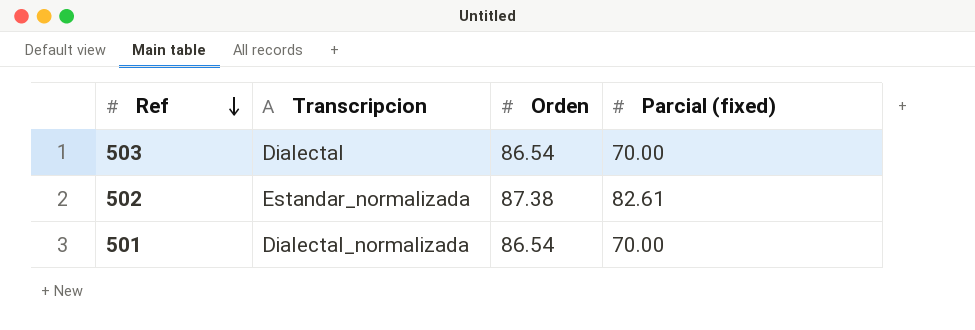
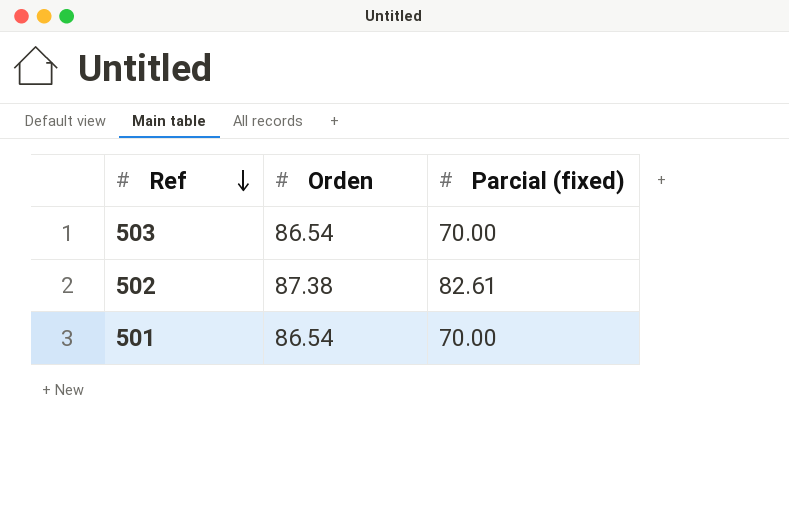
column Transcripcion | position: 2 -> none

